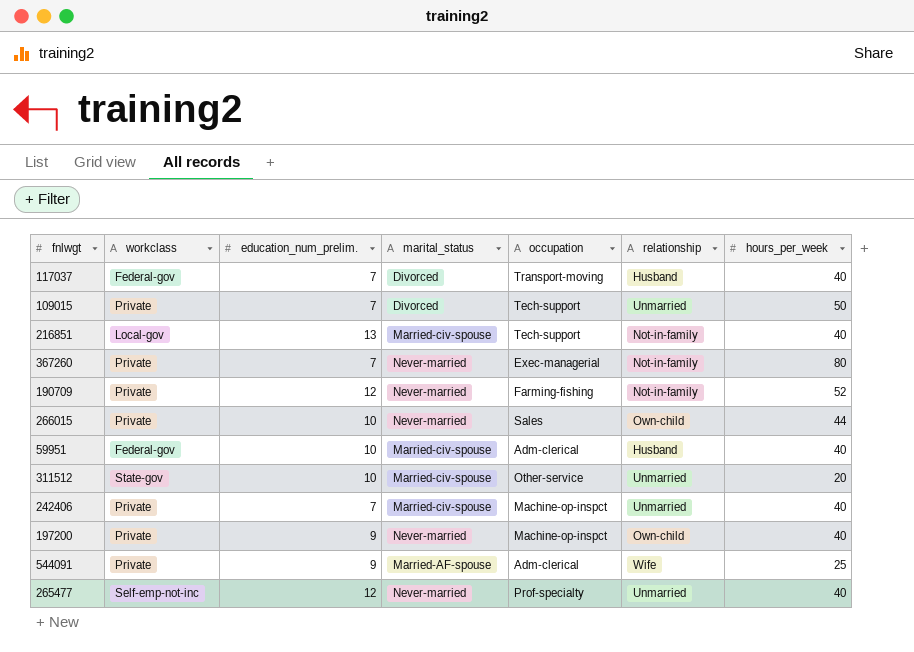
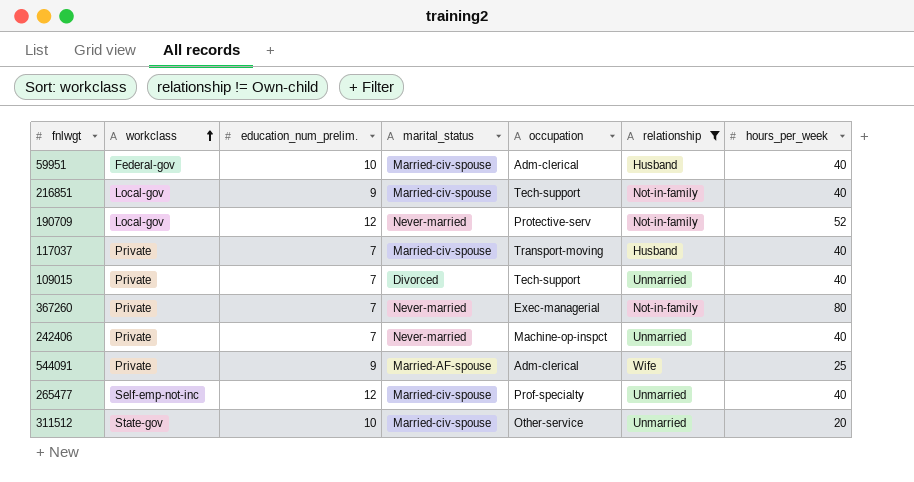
filter: none -> relationship != Own-child
row order: none -> workclass ascending
216851 | education_num_prelim.: 13 -> 9
190709 | workclass: Private -> Local-gov
190709 | occupation: Farming-fishing -> Protective-serv
117037 | workclass: Federal-gov -> Private
117037 | marital_status: Divorced -> Married-civ-spouse
109015 | hours_per_week: 50 -> 40
242406 | marital_status: Married-civ-spouse -> Never-married
265477 | marital_status: Never-married -> Married-civ-spouse

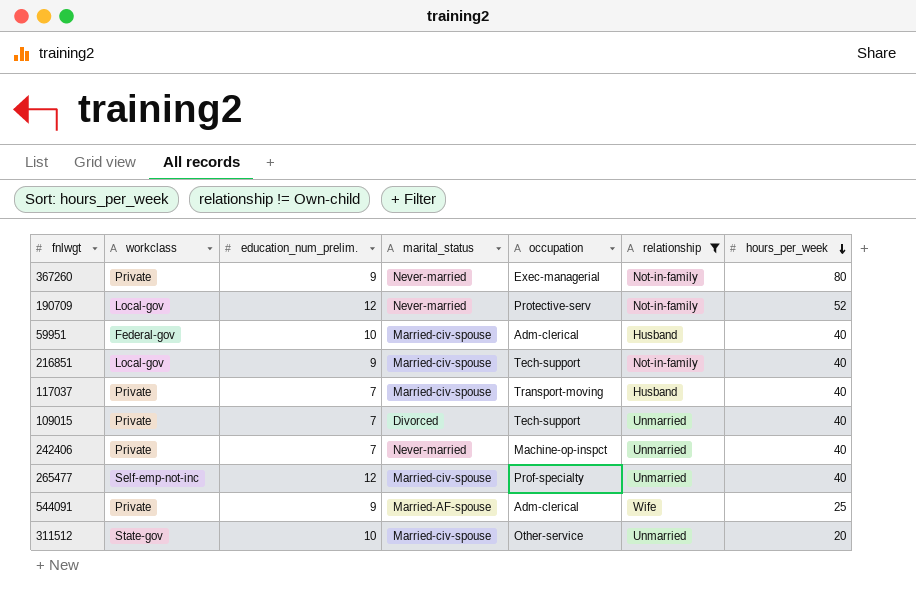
row order: workclass ascending -> hours_per_week descending
367260 | education_num_prelim.: 7 -> 9

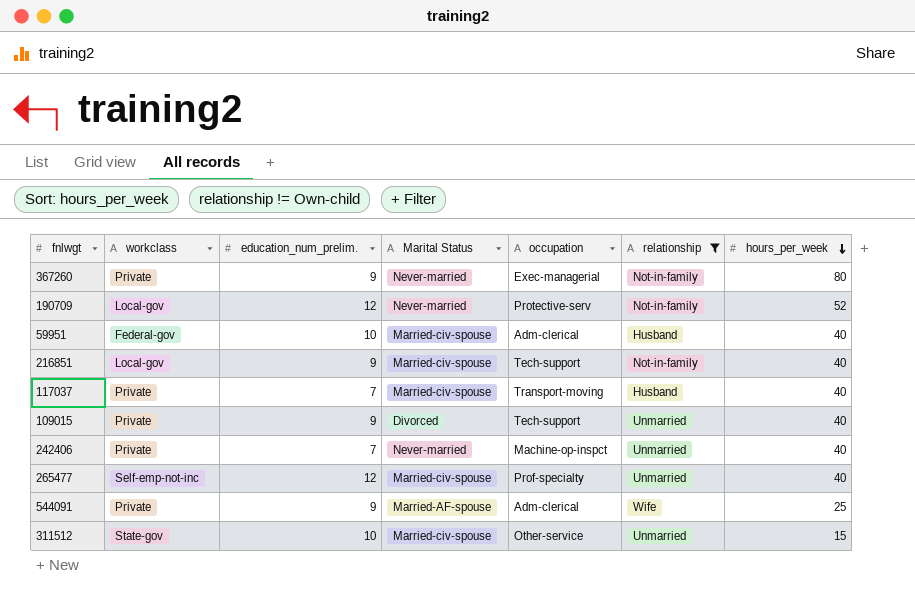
column name: marital_status -> Marital Status
109015 | education_num_prelim.: 7 -> 9
311512 | hours_per_week: 20 -> 15

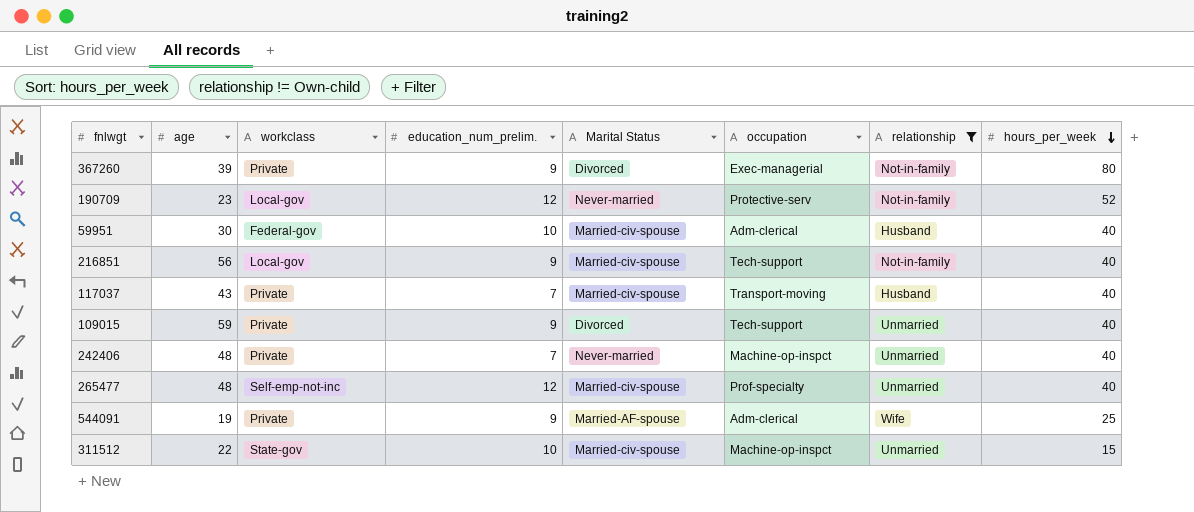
column age | position: none -> 2
367260 | Marital Status: Never-married -> Divorced
311512 | occupation: Other-service -> Machine-op-inspct

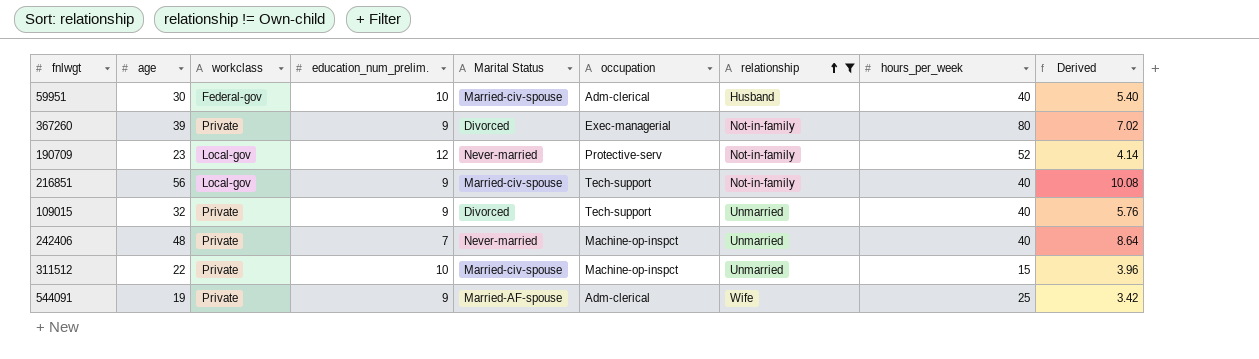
row order: hours_per_week descending -> relationship ascending
column Derived | formula: none -> [age] * 0.18
row 117037: 43 | Private | 7 | Married-civ-spouse | Transport-moving | Husband | 40 -> none
row 265477: 48 | Self-emp-not-inc | 12 | Married-civ-spouse | Prof-specialty | Unmarried | 40 -> none
109015 | age: 59 -> 32
311512 | workclass: State-gov -> Private

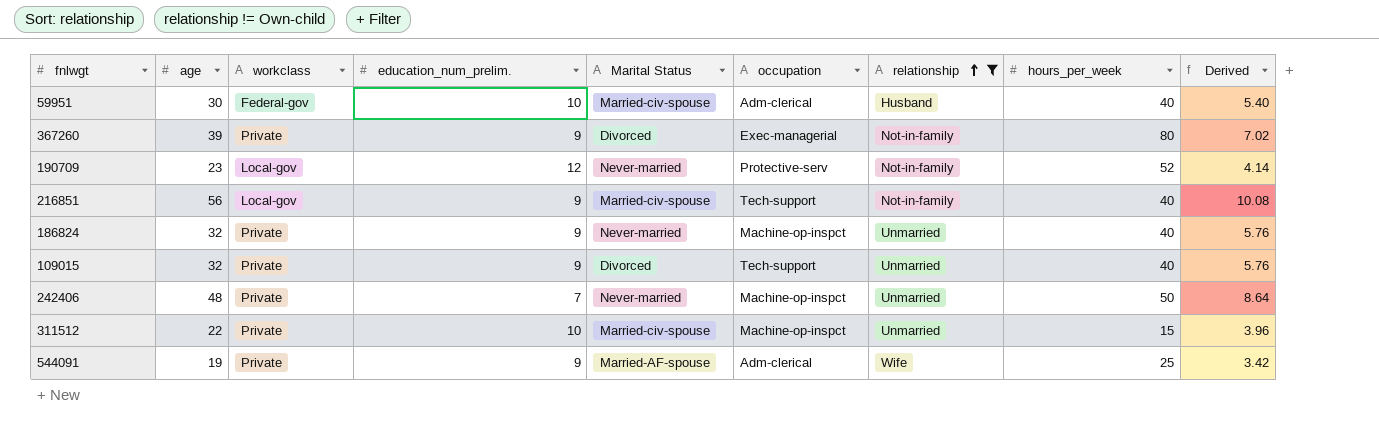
row 186824: none -> 32 | Private | 9 | Never-married | Machine-op-inspct | Unmarried | 40 | 5.76
242406 | hours_per_week: 40 -> 50

